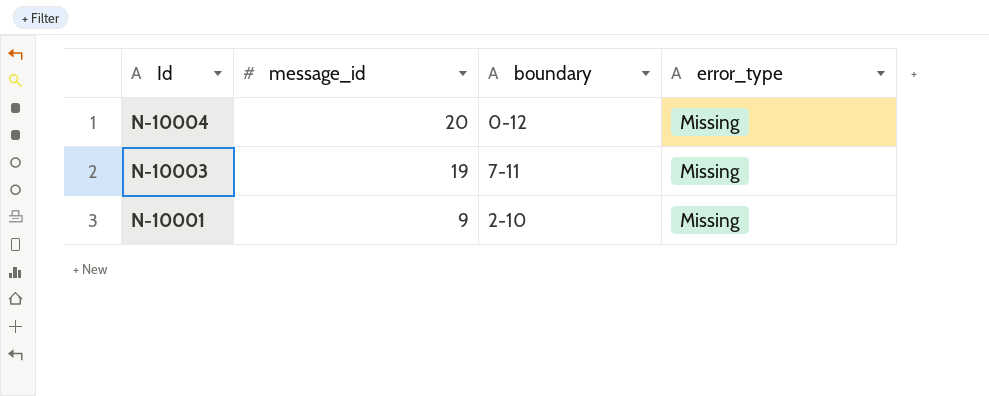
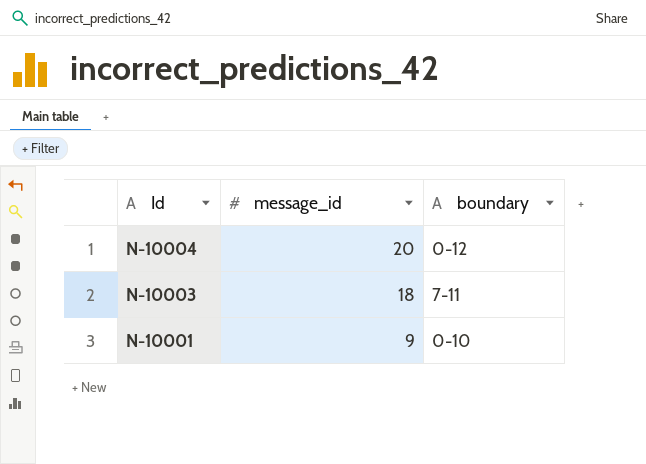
column error_type | position: 4 -> none
N-10003 | message_id: 19 -> 18
N-10001 | boundary: 2-10 -> 0-10

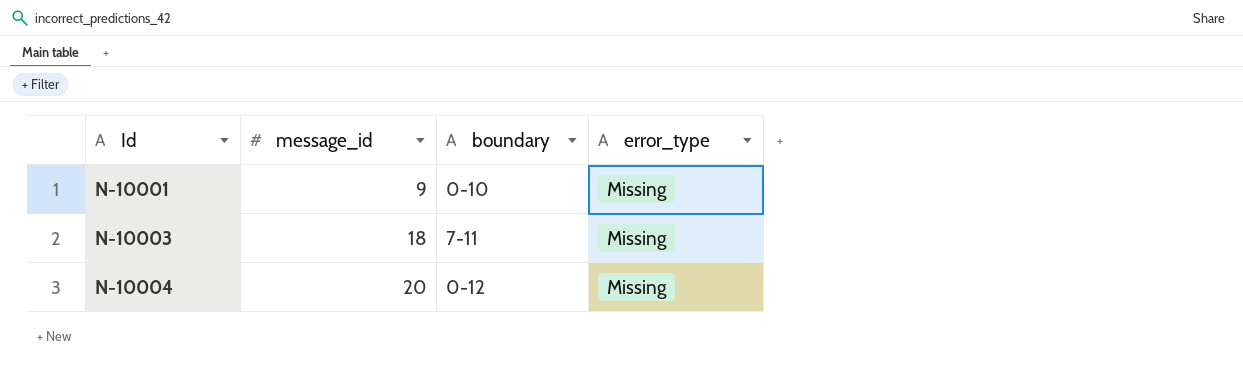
row order: Id descending -> Id ascending
column error_type | position: none -> 4

